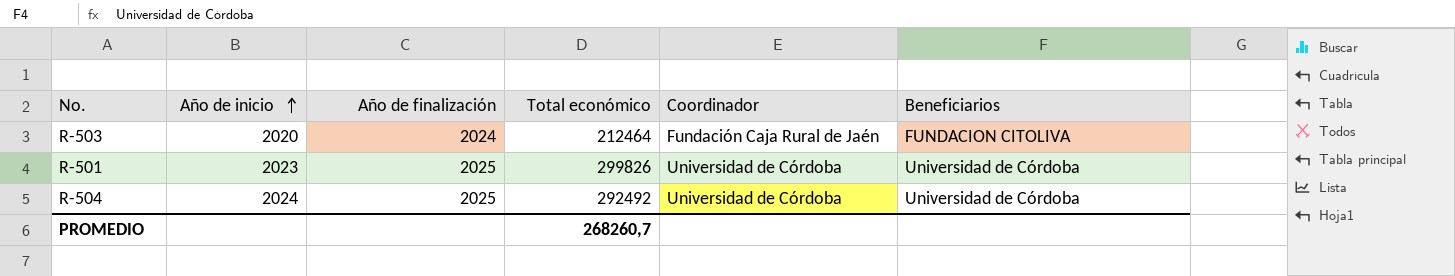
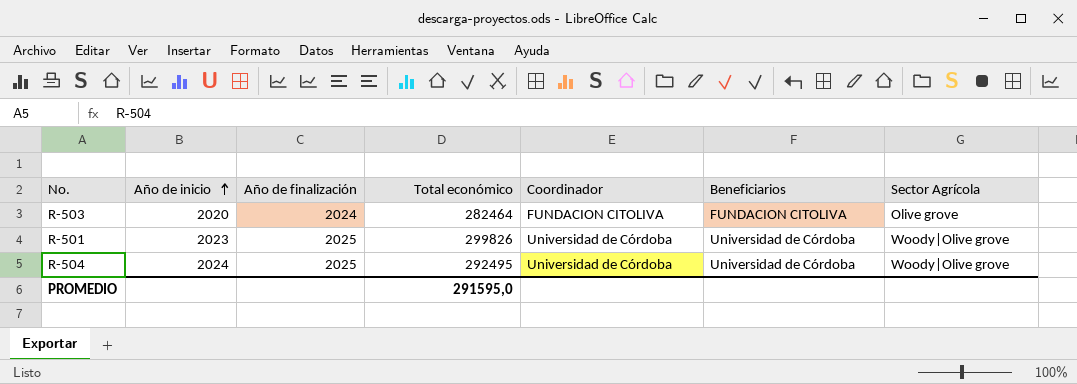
column Sector Agrícola | position: none -> 7
R-503 | Total económico: 212464 -> 282464
R-503 | Coordinador: Fundación Caja Rural de Jaén -> FUNDACION CITOLIVA
R-504 | Total económico: 292492 -> 292495
PROMEDIO | Total económico: 268260,7 -> 291595,0

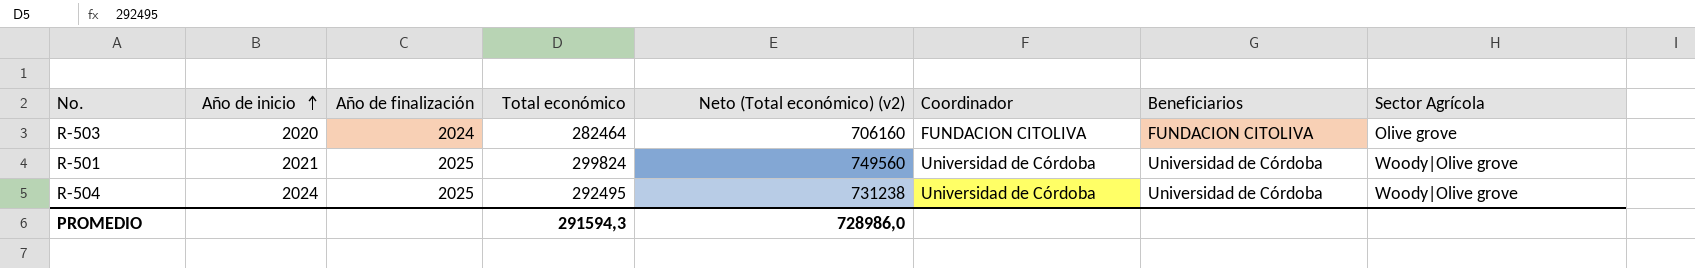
column Neto (Total económico) (v2) | formula: none -> [Total económico] * 2,5
R-501 | Año de inicio: 2023 -> 2021
R-501 | Total económico: 299826 -> 299824
PROMEDIO | Total económico: 291595,0 -> 291594,3

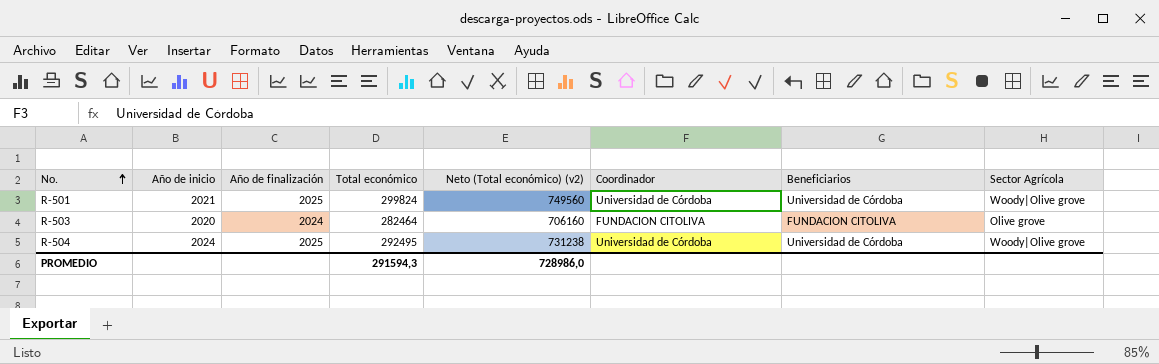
row order: Año de inicio ascending -> No. ascending

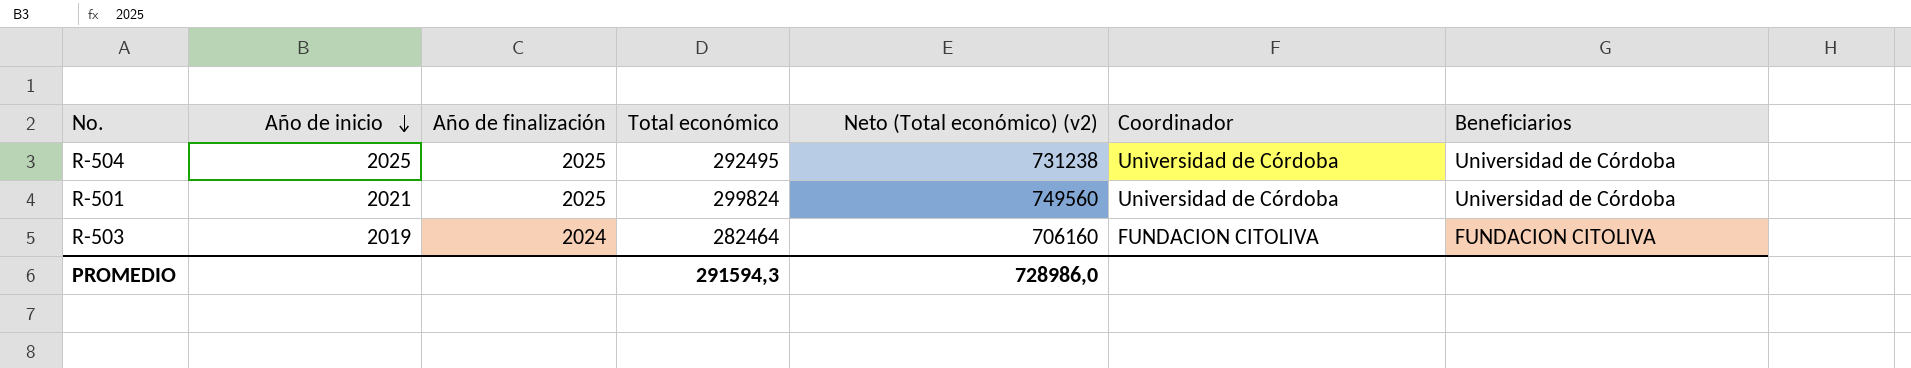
row order: No. ascending -> Año de inicio descending
column Sector Agrícola | position: 8 -> none
R-504 | Año de inicio: 2024 -> 2025
R-503 | Año de inicio: 2020 -> 2019

